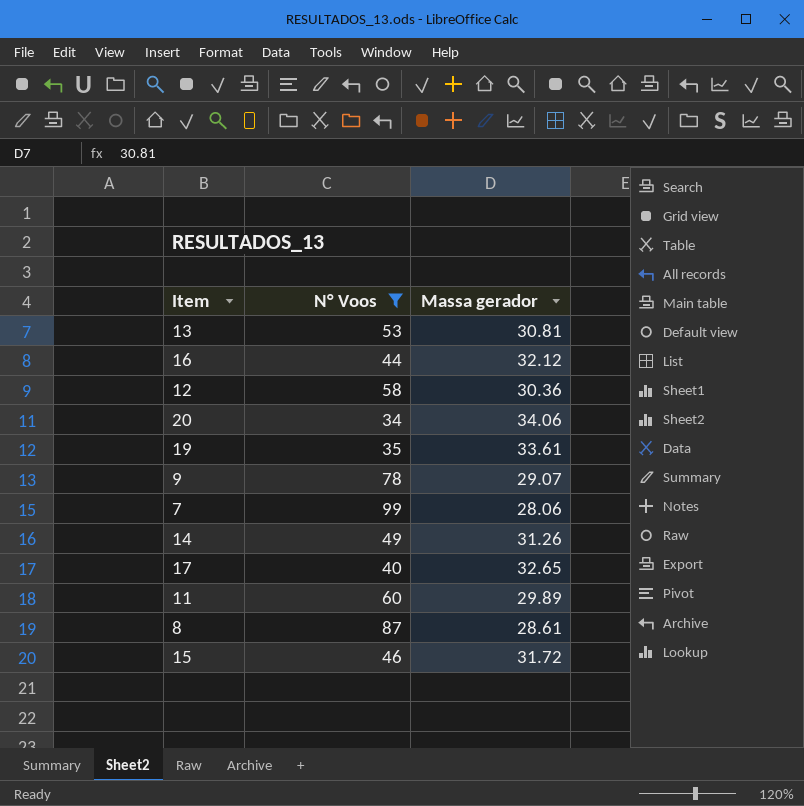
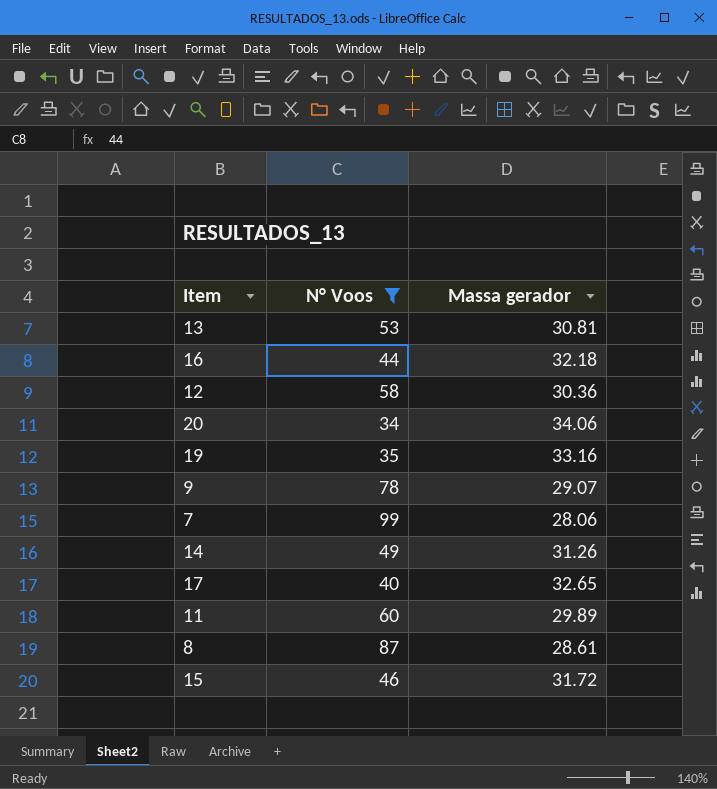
16 | Massa gerador: 32.12 -> 32.18
19 | Massa gerador: 33.61 -> 33.16

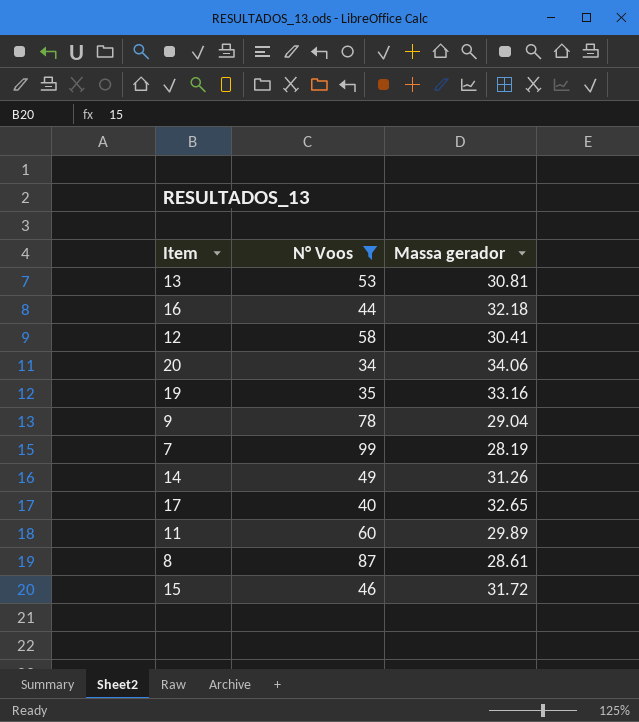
12 | Massa gerador: 30.36 -> 30.41
9 | Massa gerador: 29.07 -> 29.04
7 | Massa gerador: 28.06 -> 28.19

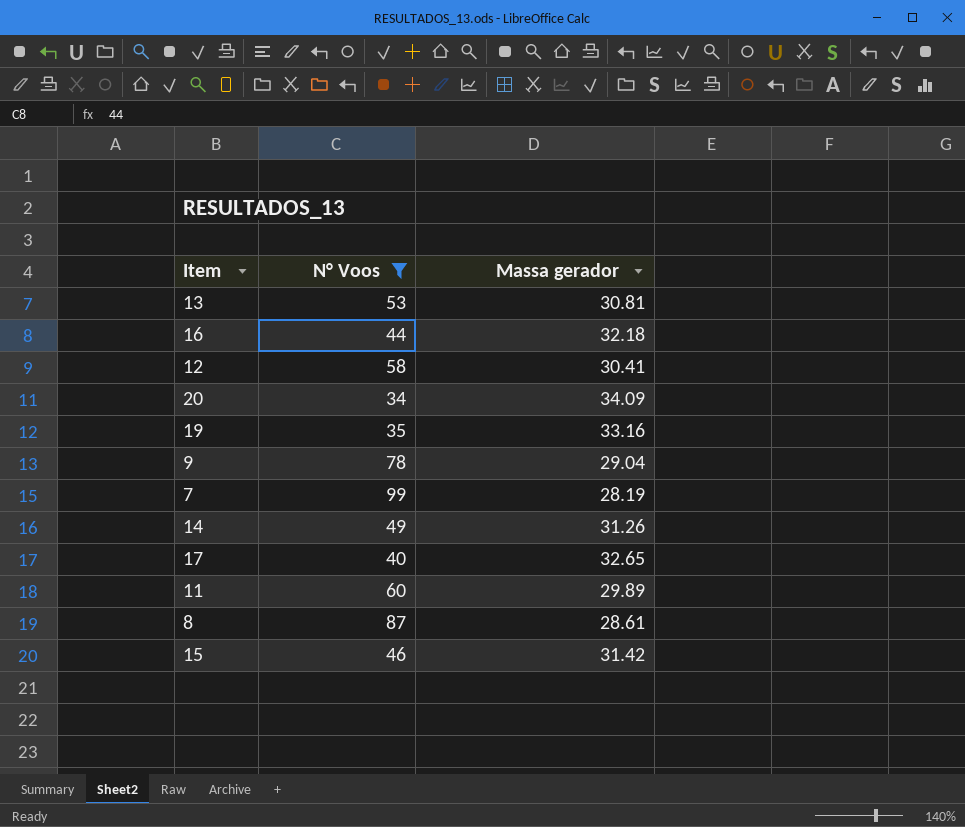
20 | Massa gerador: 34.06 -> 34.09
15 | Massa gerador: 31.72 -> 31.42

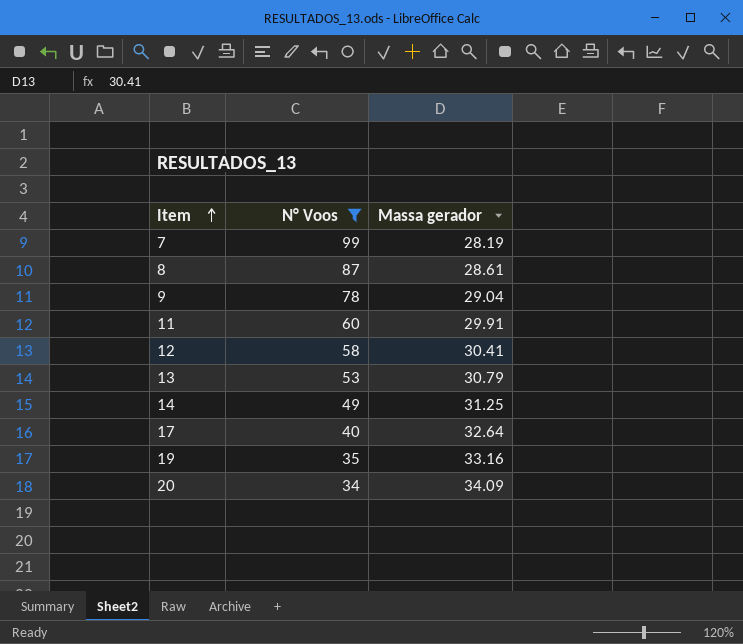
row order: none -> Item ascending
row 16: 44 | 32.18 -> none
row 15: 46 | 31.42 -> none
11 | Massa gerador: 29.89 -> 29.91
13 | Massa gerador: 30.81 -> 30.79
14 | Massa gerador: 31.26 -> 31.25
17 | Massa gerador: 32.65 -> 32.64

